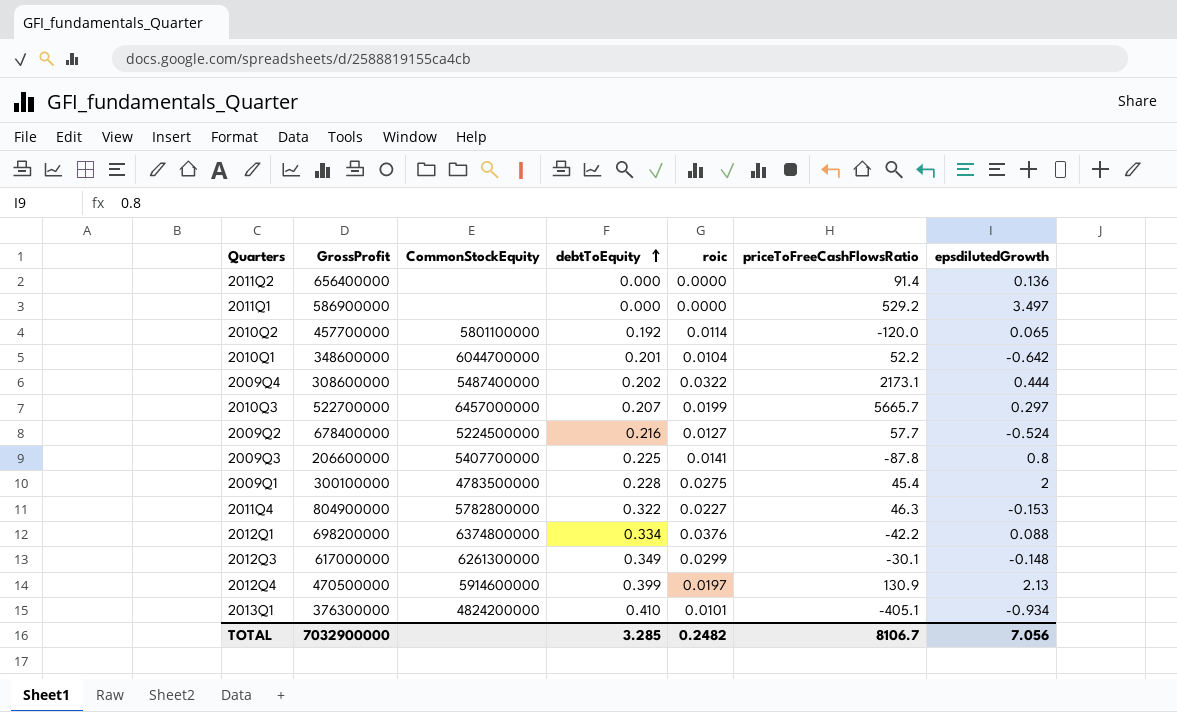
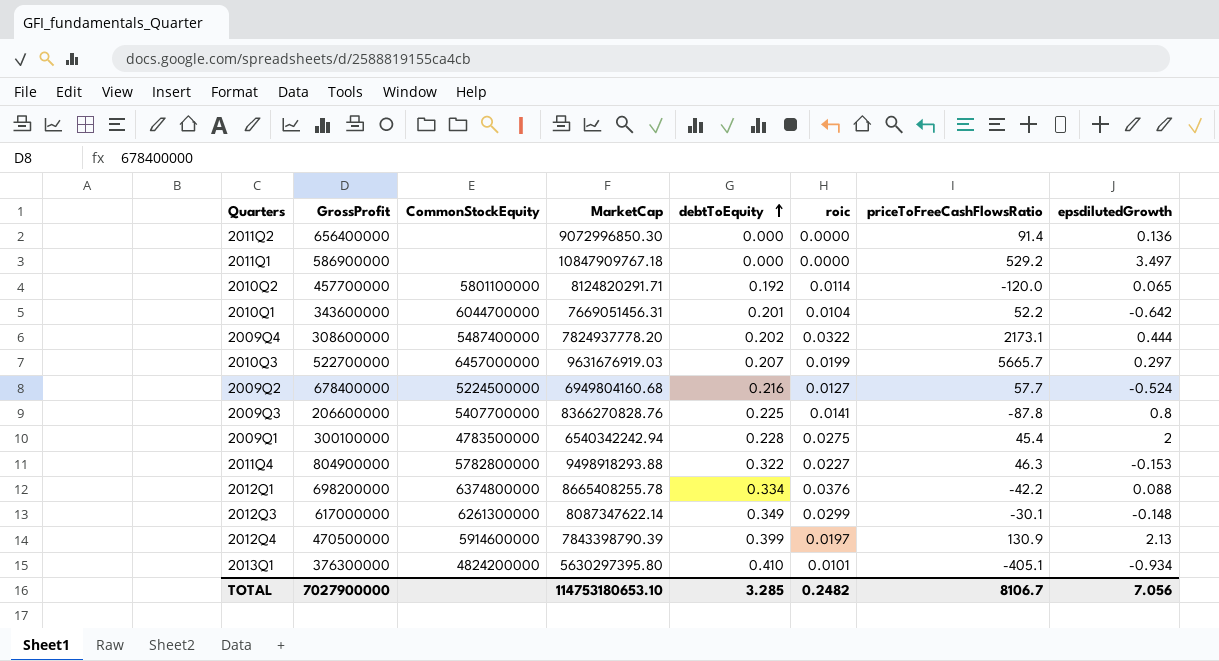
column MarketCap | position: none -> 4
2010Q1 | GrossProfit: 348600000 -> 343600000
TOTAL | GrossProfit: 7032900000 -> 7027900000

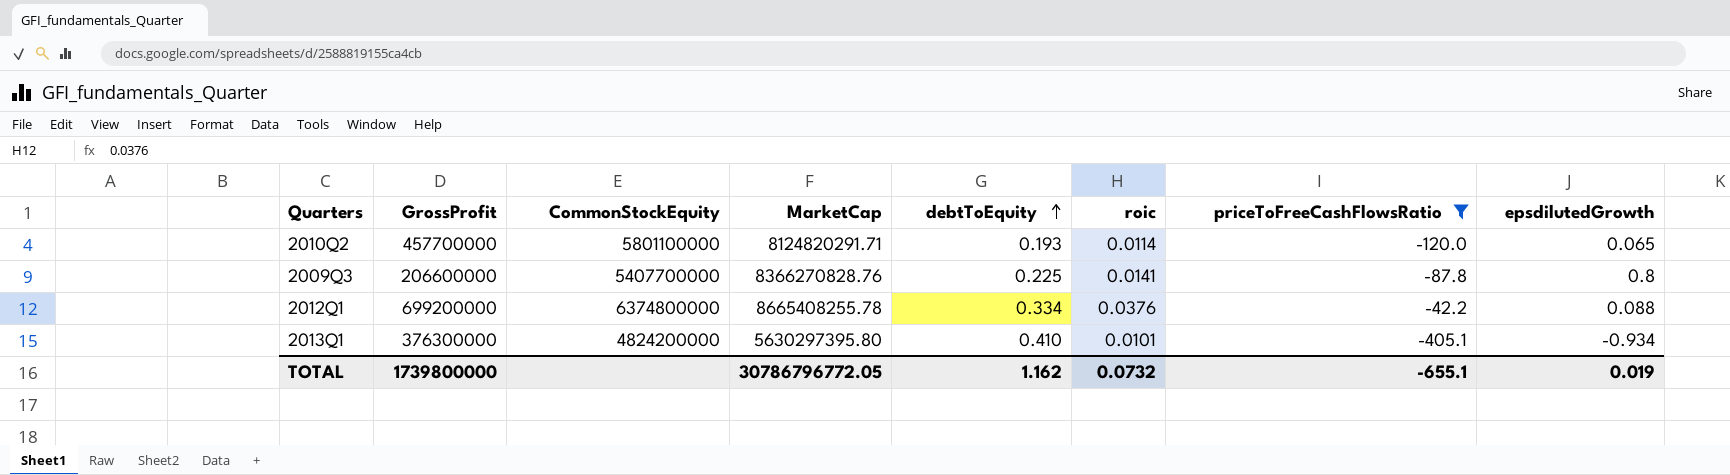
filter: none -> priceToFreeCashFlowsRatio <= -42.2
2010Q2 | debtToEquity: 0.192 -> 0.193
2012Q1 | GrossProfit: 698200000 -> 699200000
TOTAL | GrossProfit: 7027900000 -> 1739800000
TOTAL | MarketCap: 114753180653.10 -> 30786796772.05
TOTAL | debtToEquity: 3.285 -> 1.162
TOTAL | roic: 0.2482 -> 0.0732
TOTAL | priceToFreeCashFlowsRatio: 8106.7 -> -655.1
TOTAL | epsdilutedGrowth: 7.056 -> 0.019

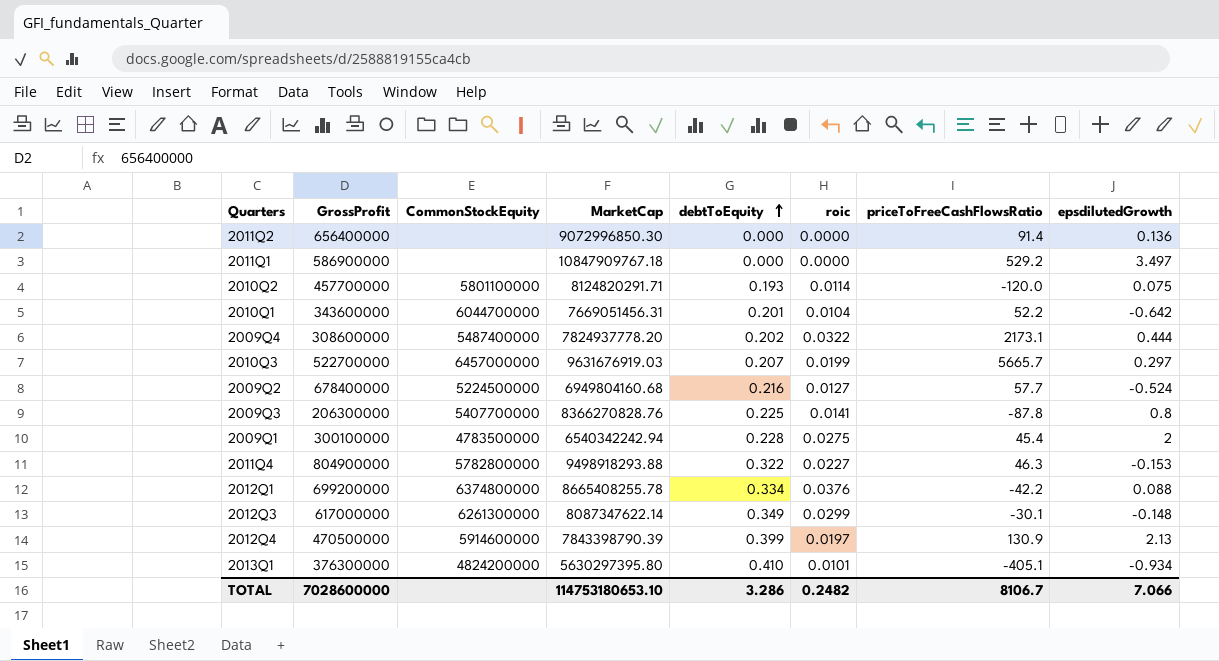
filter: priceToFreeCashFlowsRatio <= -42.2 -> none
2010Q2 | epsdilutedGrowth: 0.065 -> 0.075
2009Q3 | GrossProfit: 206600000 -> 206300000
TOTAL | GrossProfit: 1739800000 -> 7028600000
TOTAL | MarketCap: 30786796772.05 -> 114753180653.10
TOTAL | debtToEquity: 1.162 -> 3.286
TOTAL | roic: 0.0732 -> 0.2482
TOTAL | priceToFreeCashFlowsRatio: -655.1 -> 8106.7
TOTAL | epsdilutedGrowth: 0.019 -> 7.066

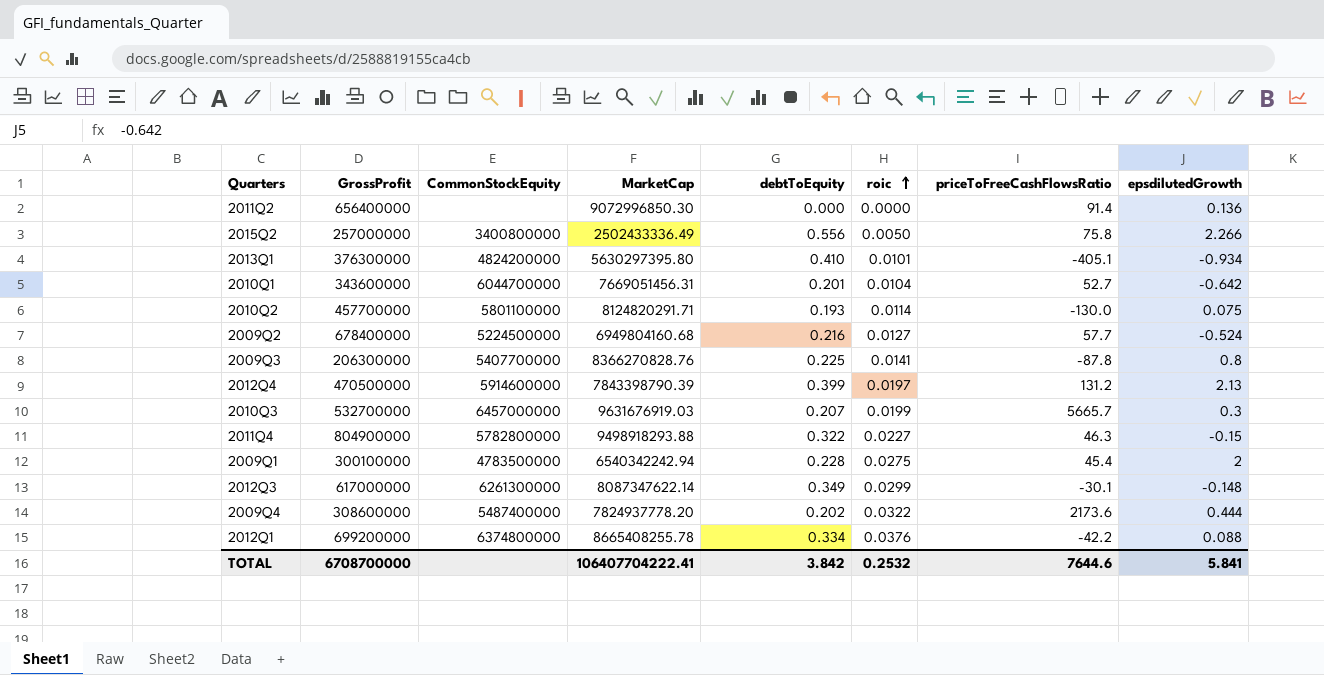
row order: debtToEquity ascending -> roic ascending
row 2011Q1: 586900000 | none | 10847909767.18 | 0.000 | 0.0000 | 529.2 | 3.497 -> none
row 2015Q2: none -> 257000000 | 3400800000 | 2502433336.49 | 0.556 | 0.0050 | 75.8 | 2.266
2010Q1 | priceToFreeCashFlowsRatio: 52.2 -> 52.7
2010Q2 | priceToFreeCashFlowsRatio: -120.0 -> -130.0
2012Q4 | priceToFreeCashFlowsRatio: 130.9 -> 131.2
2010Q3 | GrossProfit: 522700000 -> 532700000
2010Q3 | epsdilutedGrowth: 0.297 -> 0.3
2011Q4 | epsdilutedGrowth: -0.153 -> -0.15
2009Q4 | priceToFreeCashFlowsRatio: 2173.1 -> 2173.6
TOTAL | GrossProfit: 7028600000 -> 6708700000
TOTAL | MarketCap: 114753180653.10 -> 106407704222.41
TOTAL | debtToEquity: 3.286 -> 3.842
TOTAL | roic: 0.2482 -> 0.2532
TOTAL | priceToFreeCashFlowsRatio: 8106.7 -> 7644.6
TOTAL | epsdilutedGrowth: 7.066 -> 5.841

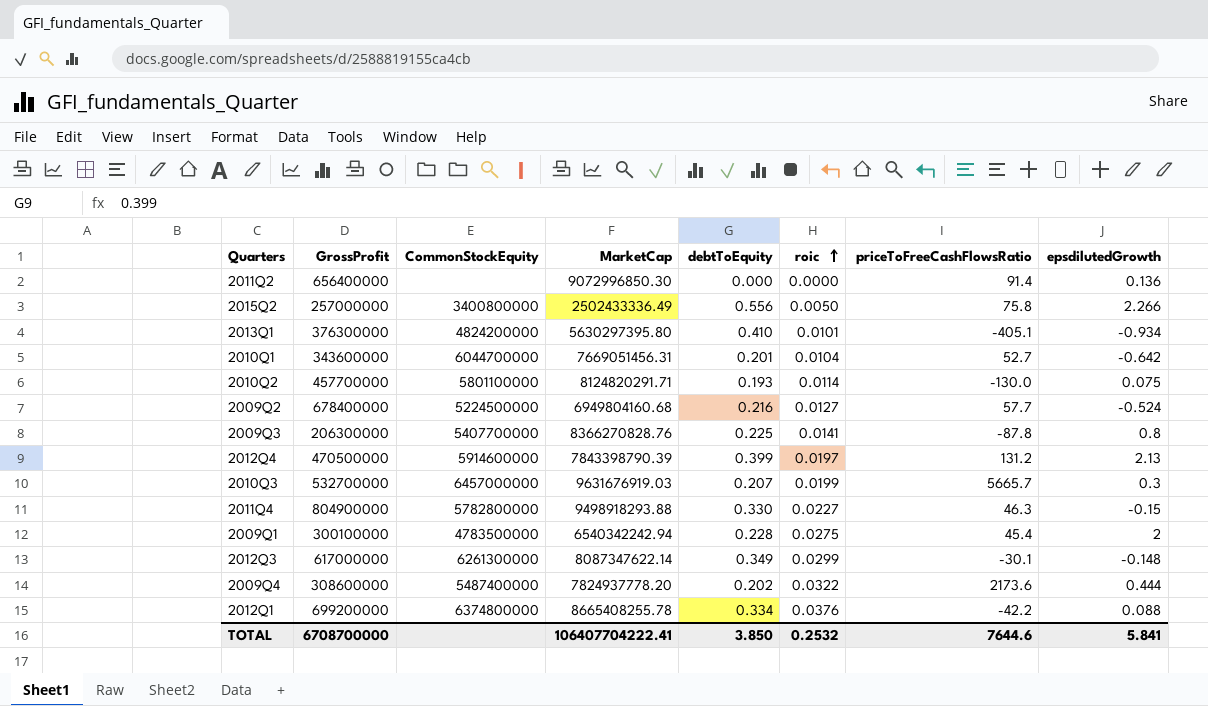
2011Q4 | debtToEquity: 0.322 -> 0.330
TOTAL | debtToEquity: 3.842 -> 3.850

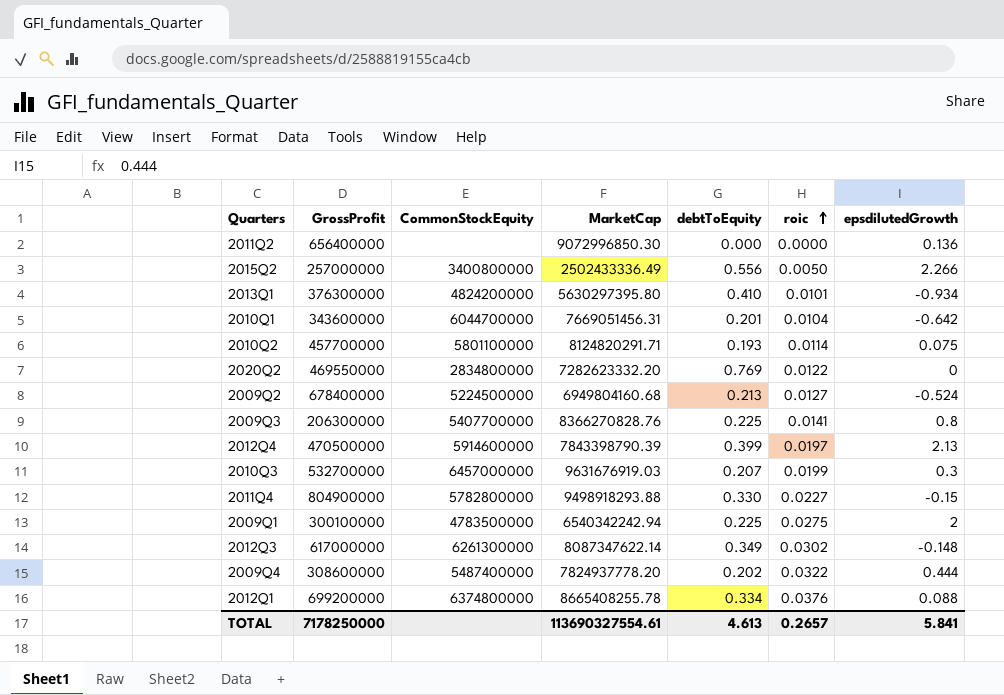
column priceToFreeCashFlowsRatio | position: 7 -> none
row 2020Q2: none -> 469550000 | 2834800000 | 7282623332.20 | 0.769 | 0.0122 | 0
2009Q2 | debtToEquity: 0.216 -> 0.213
2009Q1 | debtToEquity: 0.228 -> 0.225
2012Q3 | roic: 0.0299 -> 0.0302
TOTAL | GrossProfit: 6708700000 -> 7178250000
TOTAL | MarketCap: 106407704222.41 -> 113690327554.61
TOTAL | debtToEquity: 3.850 -> 4.613
TOTAL | roic: 0.2532 -> 0.2657

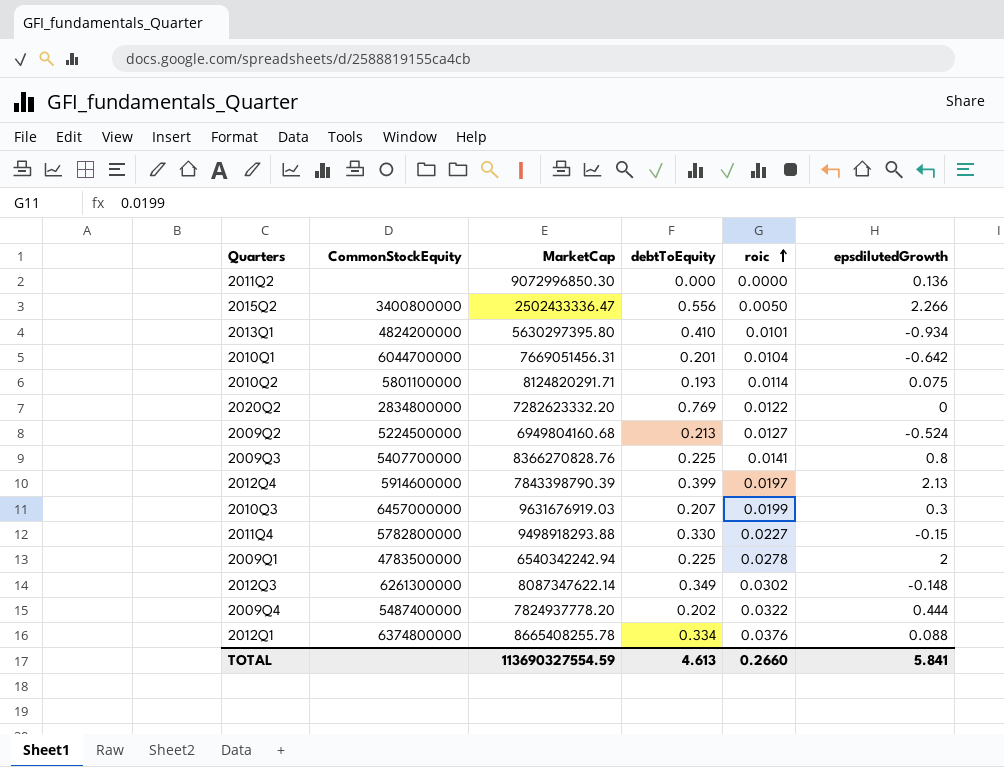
column GrossProfit | position: 2 -> none
2015Q2 | MarketCap: 2502433336.49 -> 2502433336.47
2009Q1 | roic: 0.0275 -> 0.0278
TOTAL | MarketCap: 113690327554.61 -> 113690327554.59
TOTAL | roic: 0.2657 -> 0.2660

